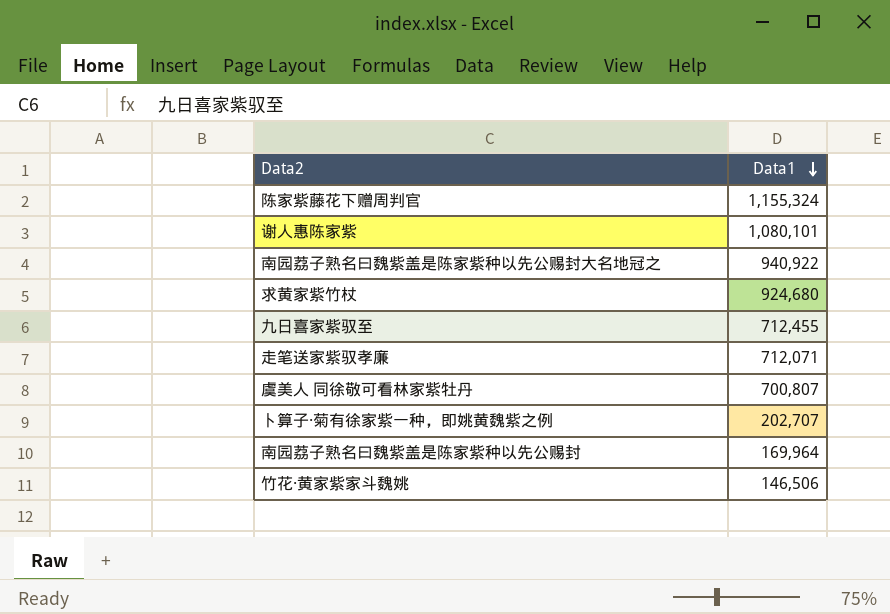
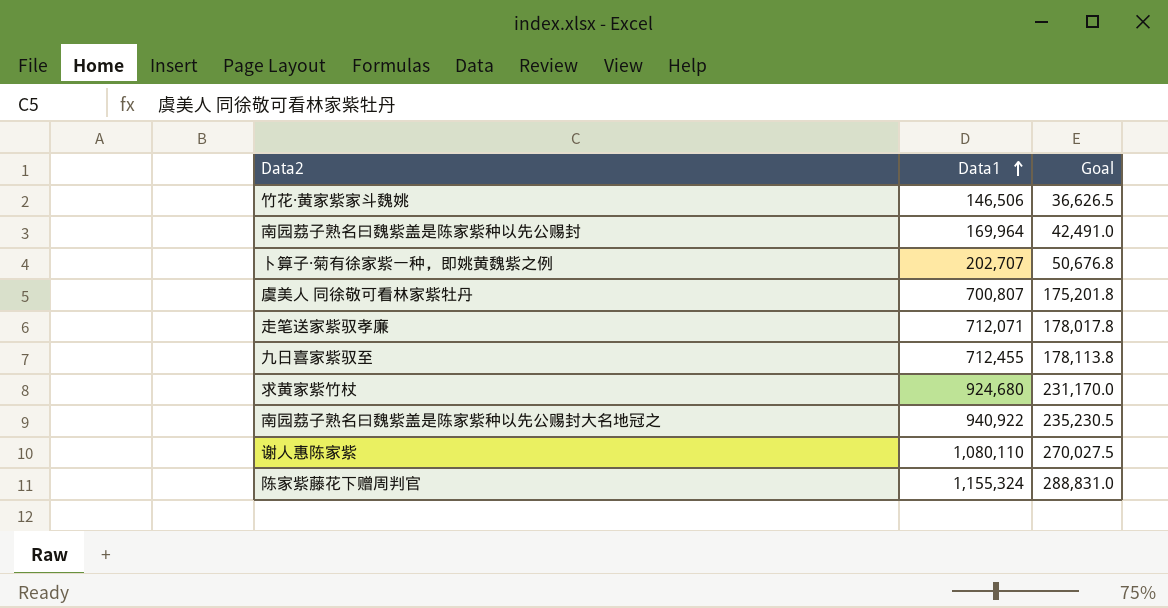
row order: Data1 descending -> Data1 ascending
column Goal | formula: none -> [Data1] * 0.25
谢人惠陈家紫 | Data1: 1,080,101 -> 1,080,110

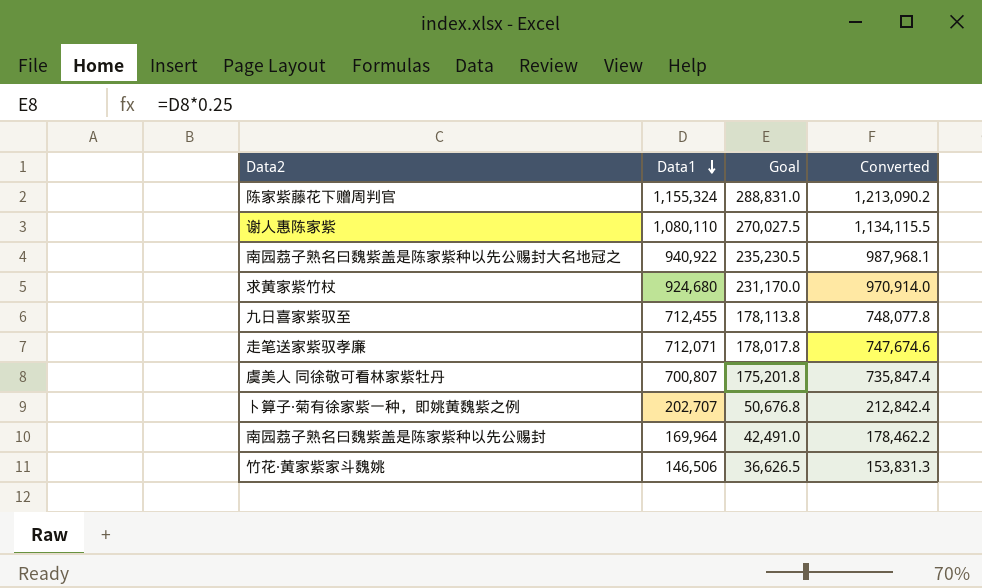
row order: Data1 ascending -> Data1 descending
column Converted | formula: none -> [Data1] * 1.05

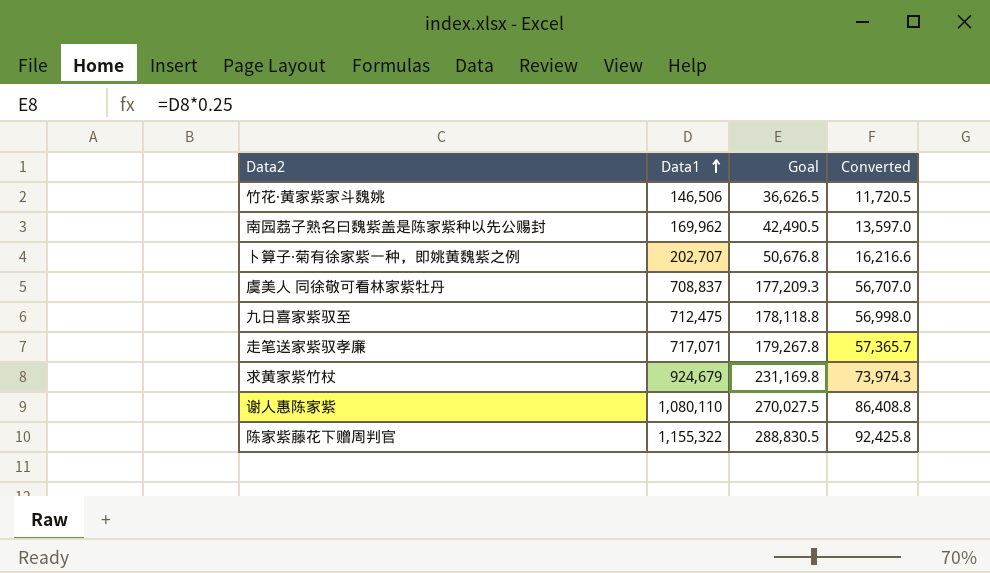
row order: Data1 descending -> Data1 ascending
column Converted | formula: [Data1] * 1.05 -> [Data1] * 0.08
row 南园荔子熟名曰魏紫盖是陈家紫种以先公赐封大名地冠之: 940,922 | 235,230.5 | 987,968.1 -> none
南园荔子熟名曰魏紫盖是陈家紫种以先公赐封 | Data1: 169,964 -> 169,962
南园荔子熟名曰魏紫盖是陈家紫种以先公赐封 | Goal: 42,491.0 -> 42,490.5
虞美人 同徐敬可看林家紫牡丹 | Data1: 700,807 -> 708,837
虞美人 同徐敬可看林家紫牡丹 | Goal: 175,201.8 -> 177,209.3
九日喜家紫驭至 | Data1: 712,455 -> 712,475
九日喜家紫驭至 | Goal: 178,113.8 -> 178,118.8
走笔送家紫驭孝廉 | Data1: 712,071 -> 717,071
走笔送家紫驭孝廉 | Goal: 178,017.8 -> 179,267.8
求黄家紫竹杖 | Data1: 924,680 -> 924,679
求黄家紫竹杖 | Goal: 231,170.0 -> 231,169.8
陈家紫藤花下赠周判官 | Data1: 1,155,324 -> 1,155,322
陈家紫藤花下赠周判官 | Goal: 288,831.0 -> 288,830.5

